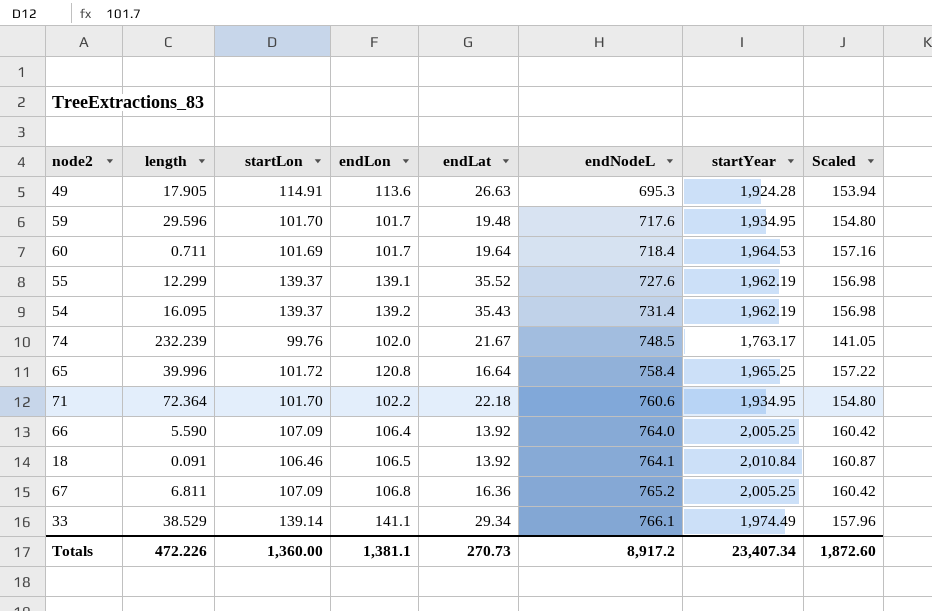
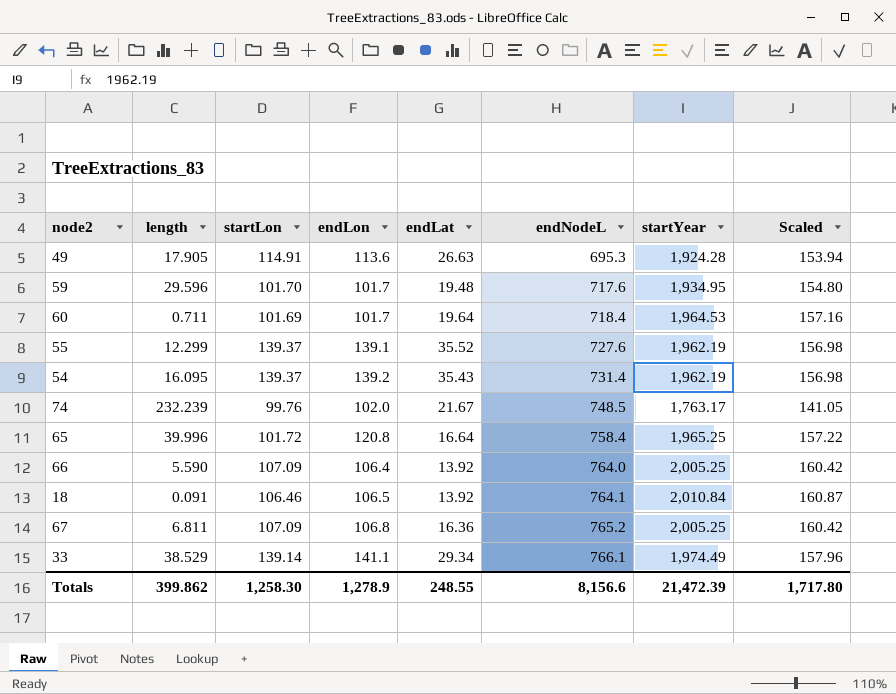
row 71: 72.364 | 101.70 | 102.2 | 22.18 | 760.6 | 1,934.95 | 154.80 -> none
Totals | length: 472.226 -> 399.862
Totals | startLon: 1,360.00 -> 1,258.30
Totals | endLon: 1,381.1 -> 1,278.9
Totals | endLat: 270.73 -> 248.55
Totals | endNodeL: 8,917.2 -> 8,156.6
Totals | startYear: 23,407.34 -> 21,472.39
Totals | Scaled: 1,872.60 -> 1,717.80

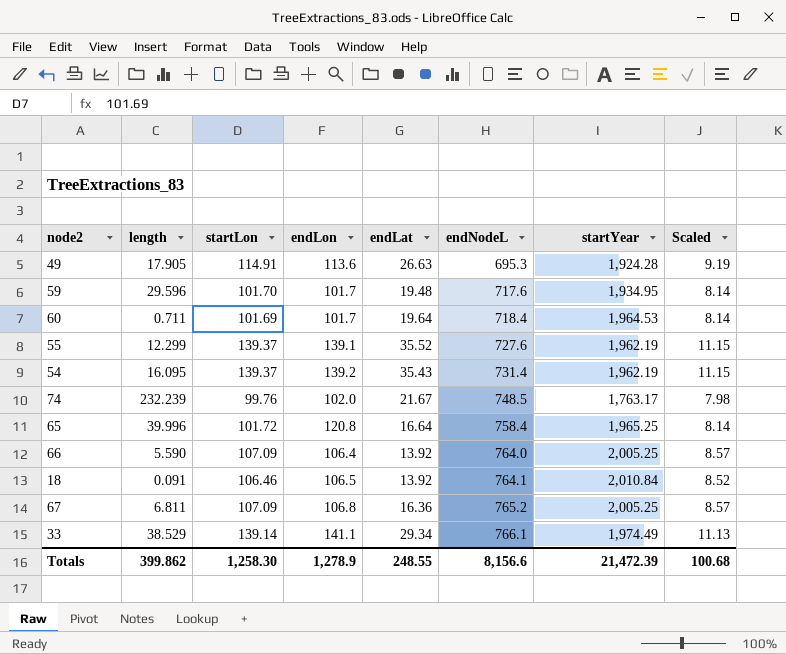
column Scaled | formula: [startYear] * 0.08 -> [startLon] * 0.08
Totals | Scaled: 1,717.80 -> 100.68

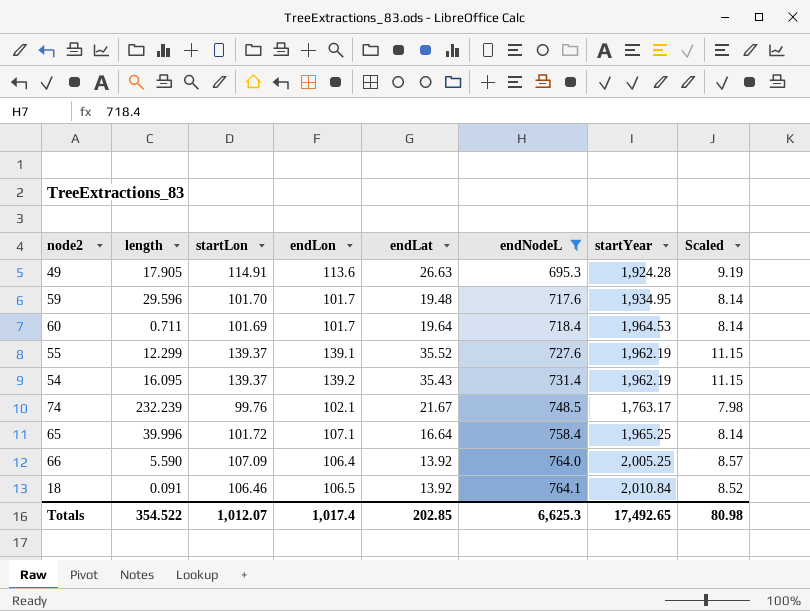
filter: none -> endNodeL <= 764.1
74 | endLon: 102.0 -> 102.1
65 | endLon: 120.8 -> 107.1
Totals | length: 399.862 -> 354.522
Totals | startLon: 1,258.30 -> 1,012.07
Totals | endLon: 1,278.9 -> 1,017.4
Totals | endLat: 248.55 -> 202.85
Totals | endNodeL: 8,156.6 -> 6,625.3
Totals | startYear: 21,472.39 -> 17,492.65
Totals | Scaled: 100.68 -> 80.98

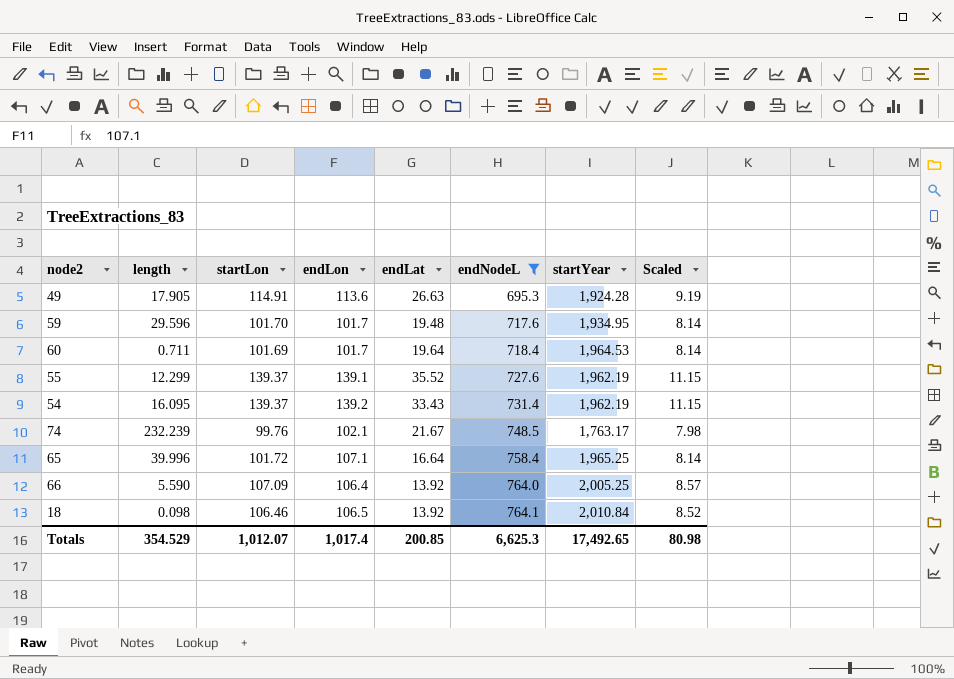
54 | endLat: 35.43 -> 33.43
18 | length: 0.091 -> 0.098
Totals | length: 354.522 -> 354.529
Totals | endLat: 202.85 -> 200.85

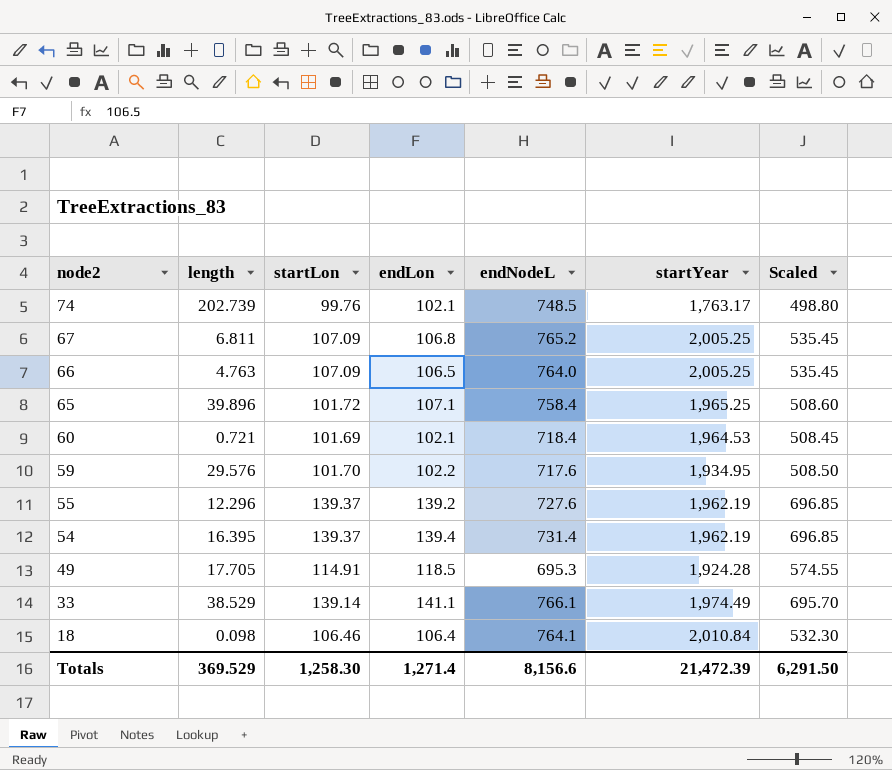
filter: endNodeL <= 764.1 -> none
row order: endNodeL ascending -> node2 descending
column endLat | position: 5 -> none
column Scaled | formula: [startLon] * 0.08 -> [startLon] * 5
74 | length: 232.239 -> 202.739
66 | length: 5.590 -> 4.763
66 | endLon: 106.4 -> 106.5
65 | length: 39.996 -> 39.896
60 | length: 0.711 -> 0.721
60 | endLon: 101.7 -> 102.1
59 | length: 29.596 -> 29.576
59 | endLon: 101.7 -> 102.2
55 | length: 12.299 -> 12.296
55 | endLon: 139.1 -> 139.2
54 | length: 16.095 -> 16.395
54 | endLon: 139.2 -> 139.4
49 | length: 17.905 -> 17.705
49 | endLon: 113.6 -> 118.5
18 | endLon: 106.5 -> 106.4
Totals | length: 354.529 -> 369.529
Totals | startLon: 1,012.07 -> 1,258.30
Totals | endLon: 1,017.4 -> 1,271.4
Totals | endNodeL: 6,625.3 -> 8,156.6
Totals | startYear: 17,492.65 -> 21,472.39
Totals | Scaled: 80.98 -> 6,291.50

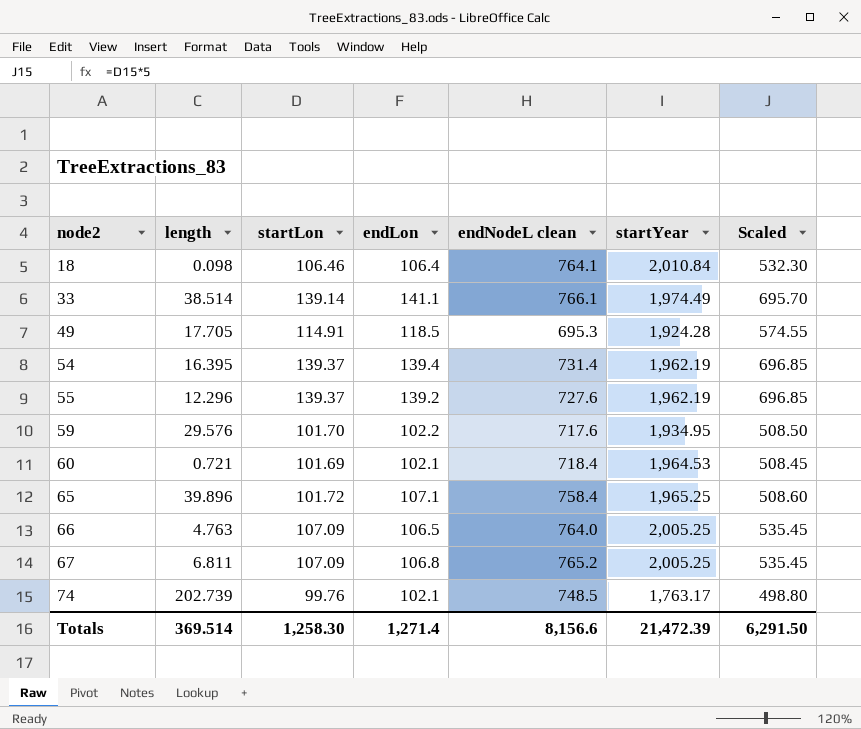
row order: node2 descending -> node2 ascending
column name: endNodeL -> endNodeL clean
33 | length: 38.529 -> 38.514
Totals | length: 369.529 -> 369.514

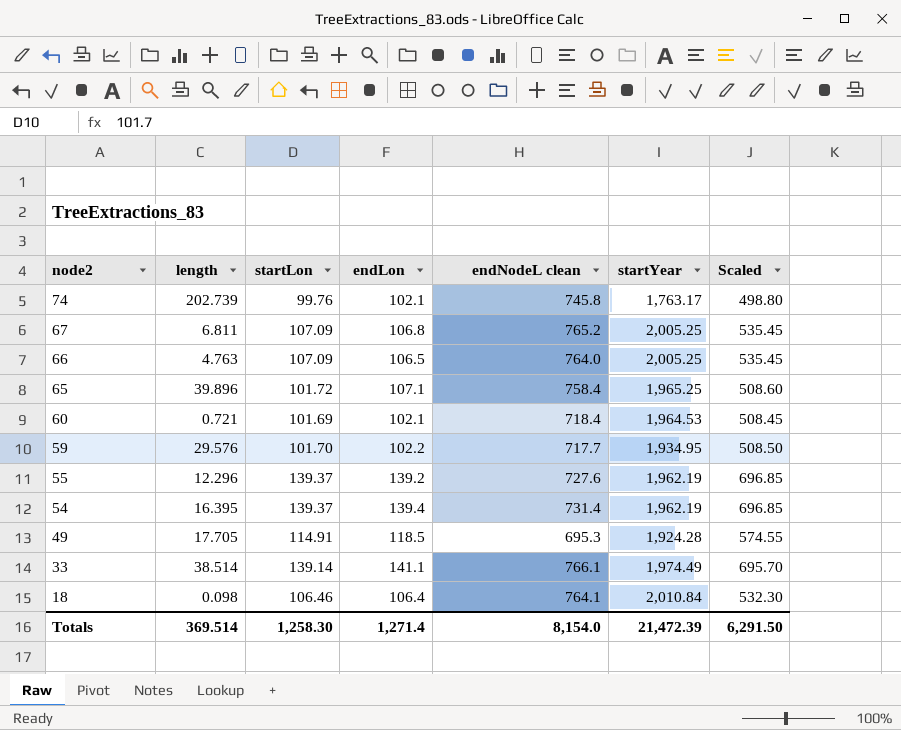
row order: node2 ascending -> node2 descending
74 | endNodeL clean: 748.5 -> 745.8
59 | endNodeL clean: 717.6 -> 717.7
Totals | endNodeL clean: 8,156.6 -> 8,154.0

